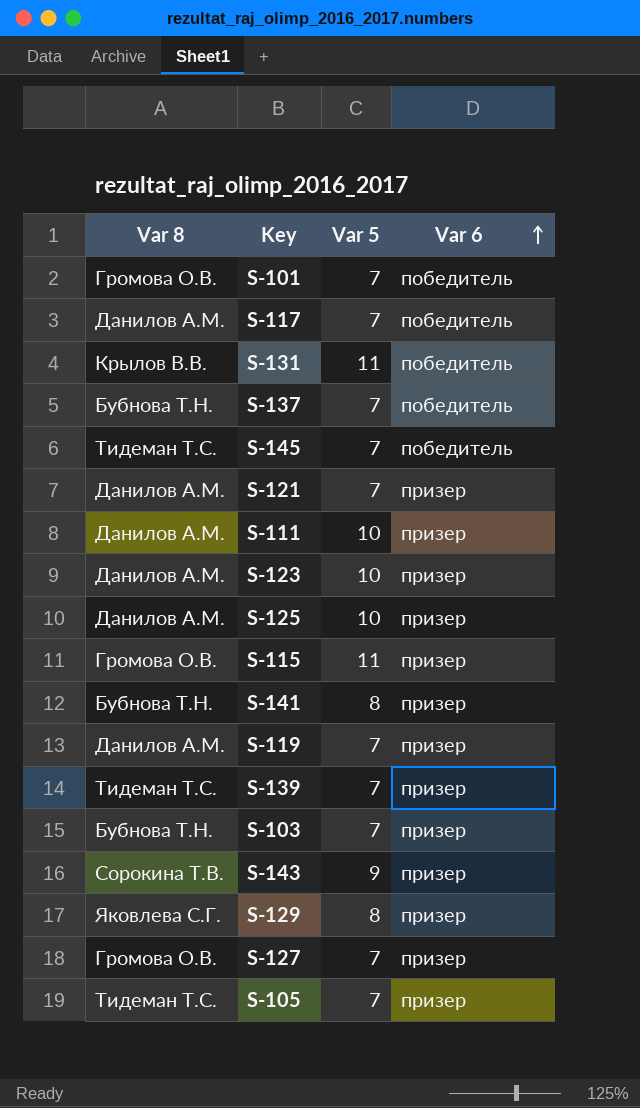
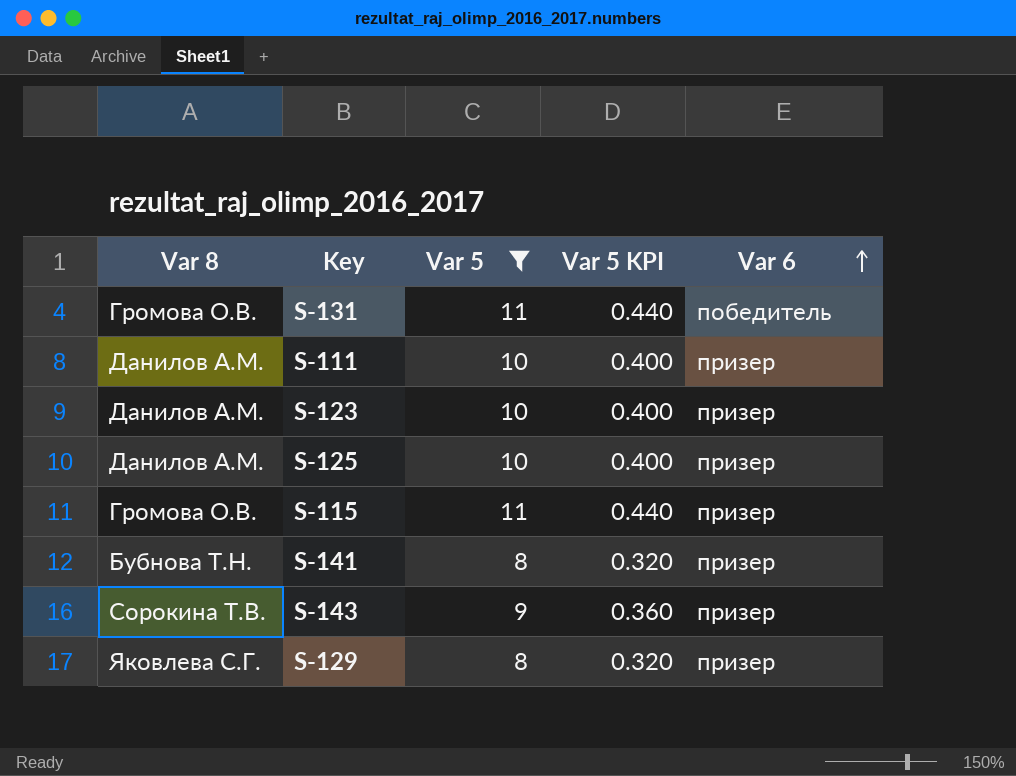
filter: none -> Var 5 != 7
column Var 5 KPI | formula: none -> [Var 5] * 0.04
S-131 | Var 8: Крылов В.В. -> Громова О.В.

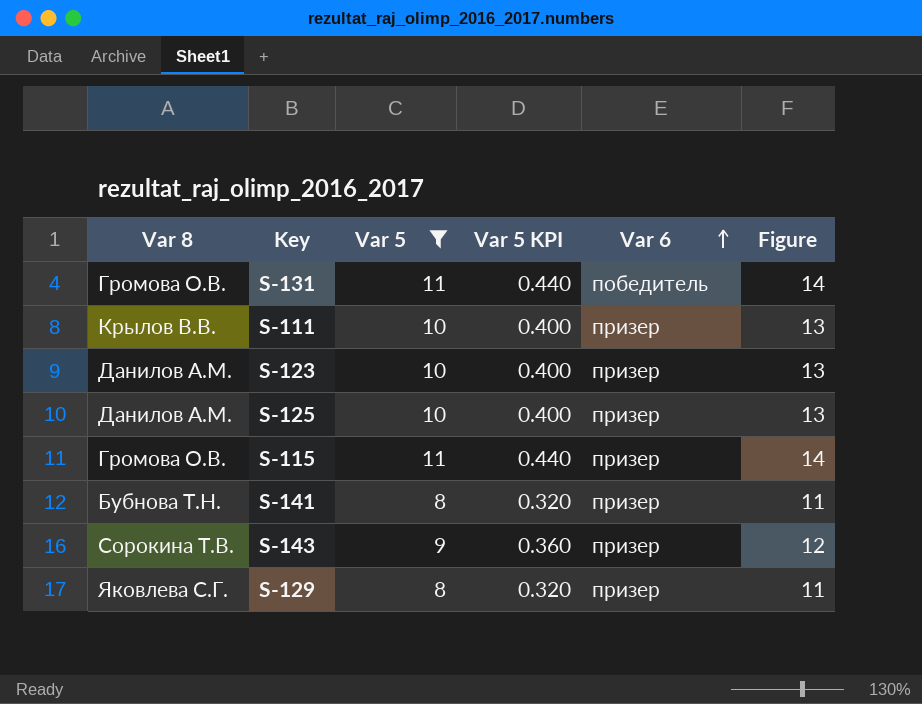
column Figure | formula: none -> [Var 5] + 3
S-111 | Var 8: Данилов А.М. -> Крылов В.В.

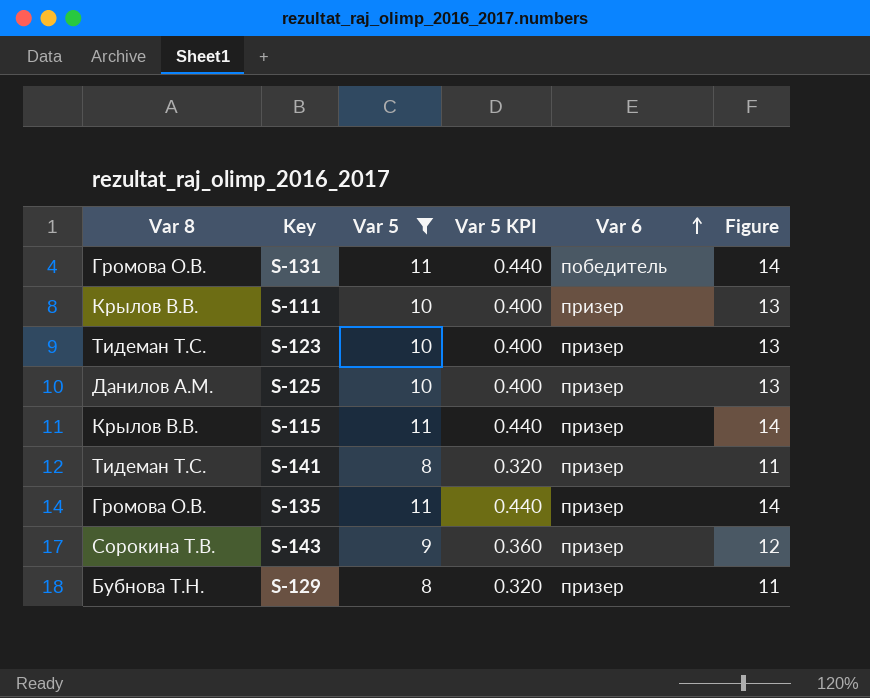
S-123 | Var 8: Данилов А.М. -> Тидеман Т.С.
S-115 | Var 8: Громова О.В. -> Крылов В.В.
S-141 | Var 8: Бубнова Т.Н. -> Тидеман Т.С.
row S-135: none -> Громова О.В. | 11 | 0.440 | призер | 14
S-129 | Var 8: Яковлева С.Г. -> Бубнова Т.Н.

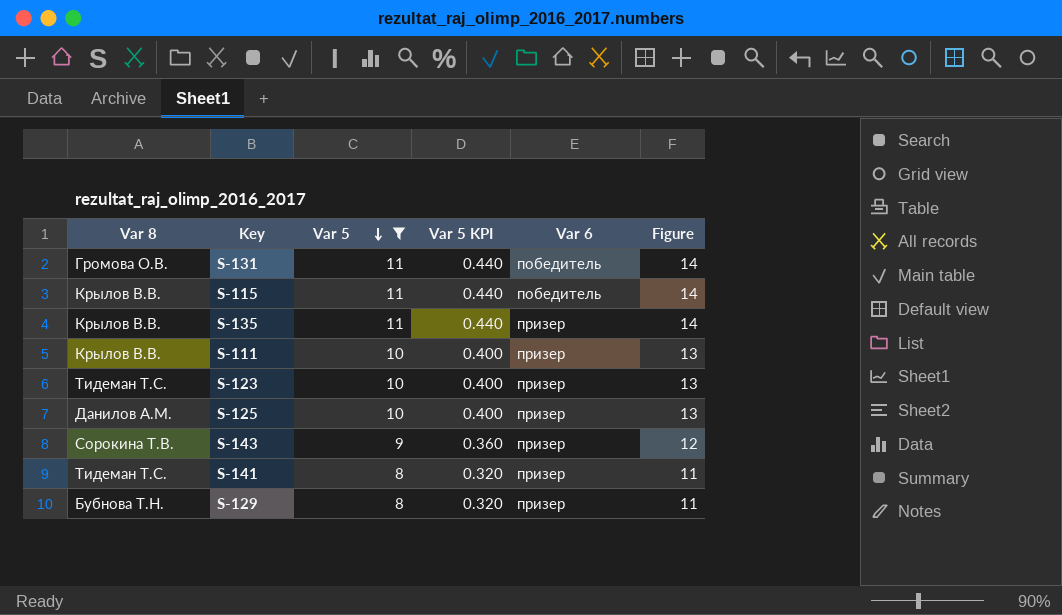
row order: Var 6 ascending -> Var 5 descending
S-115 | Var 6: призер -> победитель
S-135 | Var 8: Громова О.В. -> Крылов В.В.

